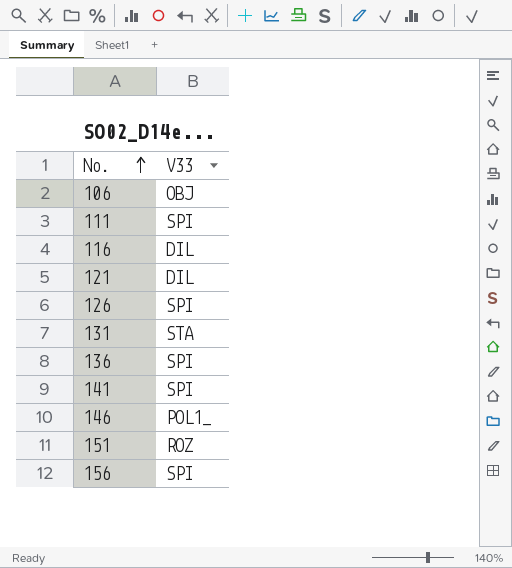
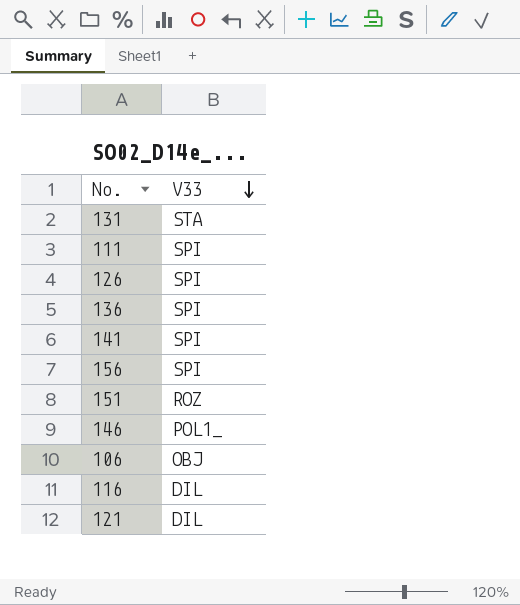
row order: No. ascending -> V33 descending

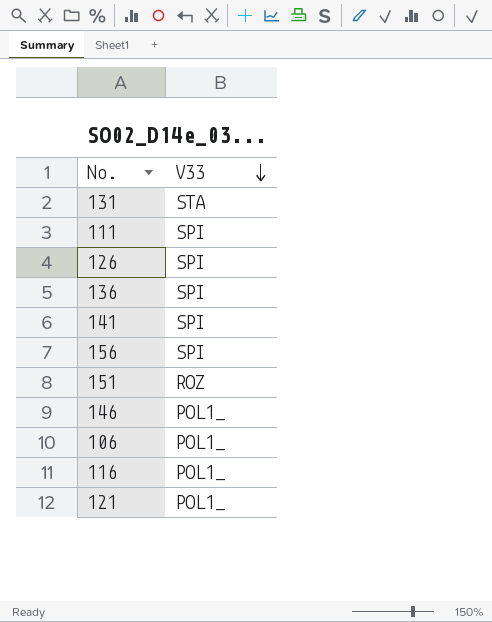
106 | V33: OBJ -> POL1_
116 | V33: DIL -> POL1_
121 | V33: DIL -> POL1_

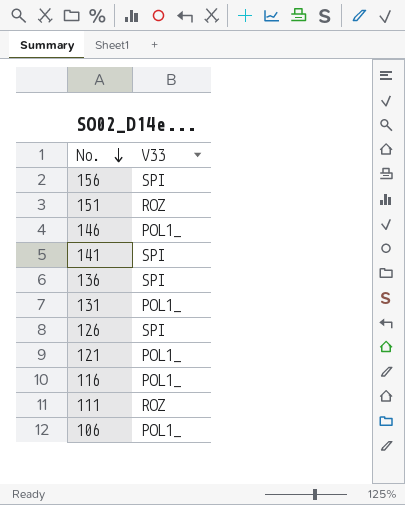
row order: V33 descending -> No. descending
131 | V33: STA -> POL1_
111 | V33: SPI -> ROZ

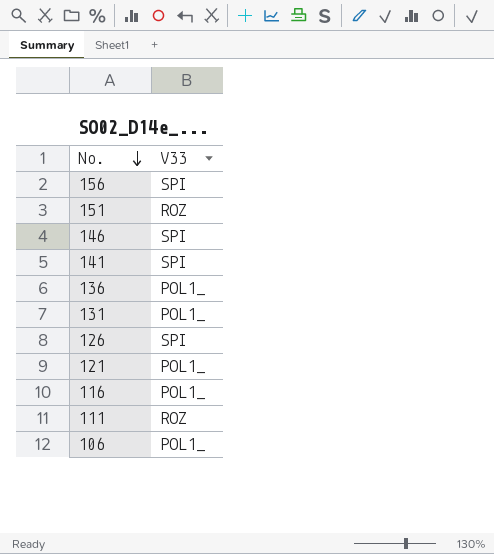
146 | V33: POL1_ -> SPI
136 | V33: SPI -> POL1_

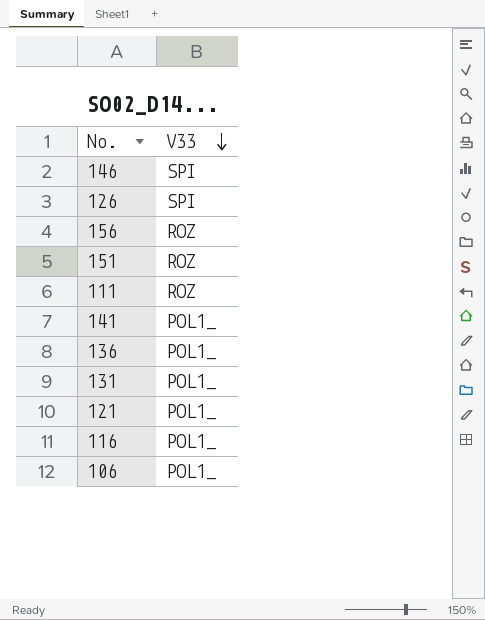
row order: No. descending -> V33 descending
156 | V33: SPI -> ROZ
141 | V33: SPI -> POL1_

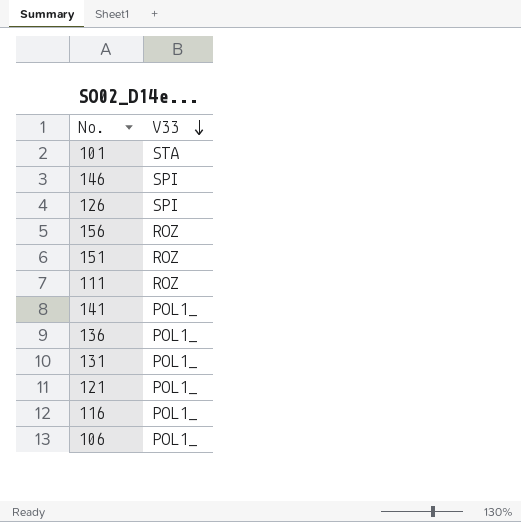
row 101: none -> STA

